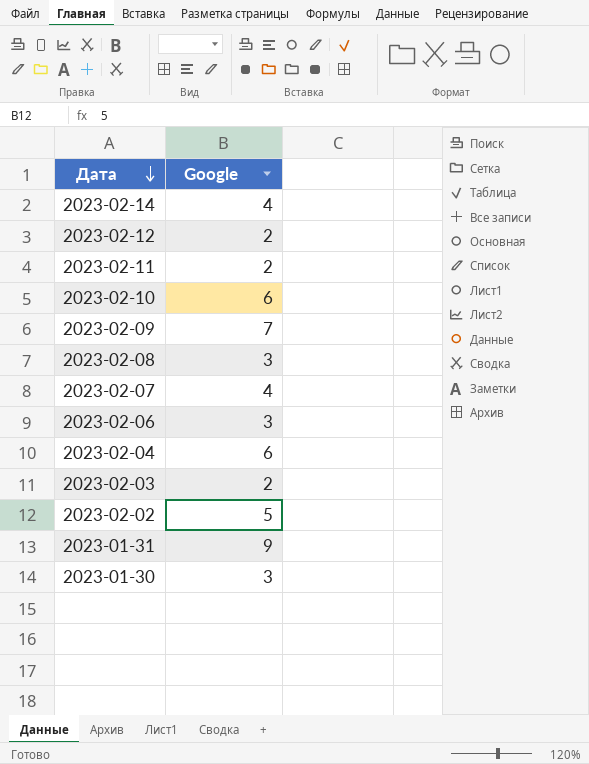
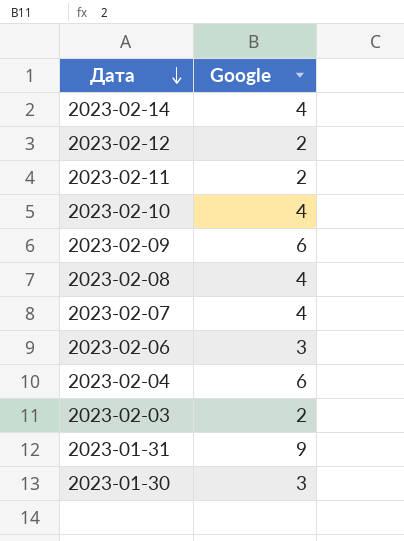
row 2023-02-02: 5 -> none
2023-02-10 | Google: 6 -> 4
2023-02-09 | Google: 7 -> 6
2023-02-08 | Google: 3 -> 4

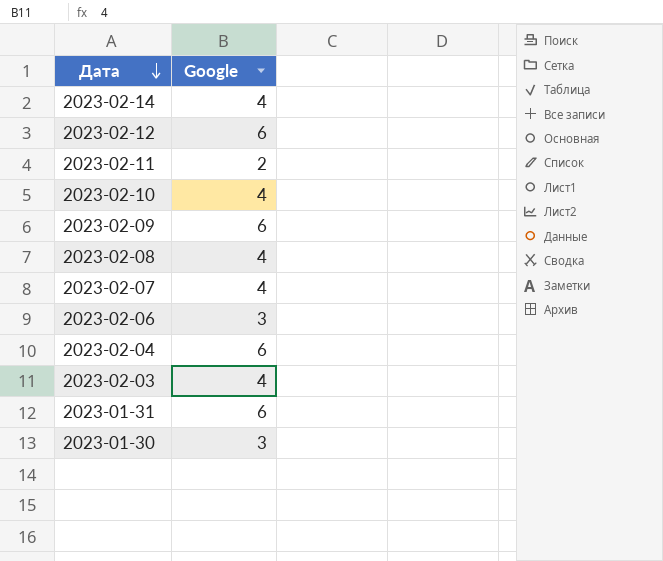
2023-02-12 | Google: 2 -> 6
2023-02-03 | Google: 2 -> 4
2023-01-31 | Google: 9 -> 6

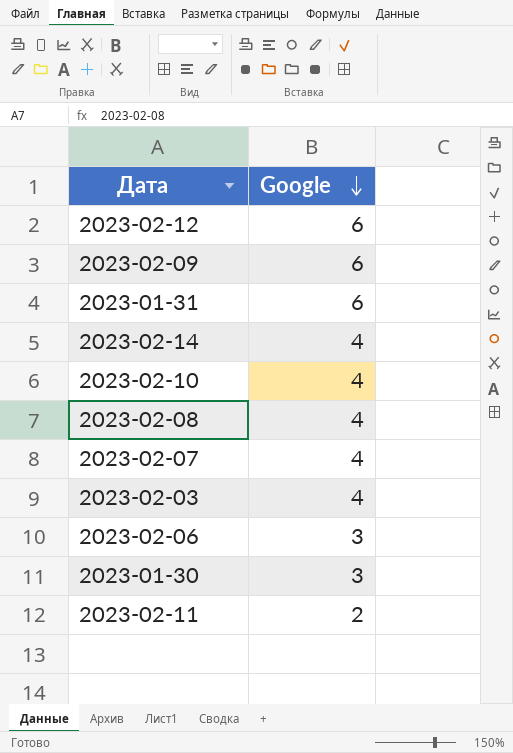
row order: Дата descending -> Google descending
row 2023-02-04: 6 -> none

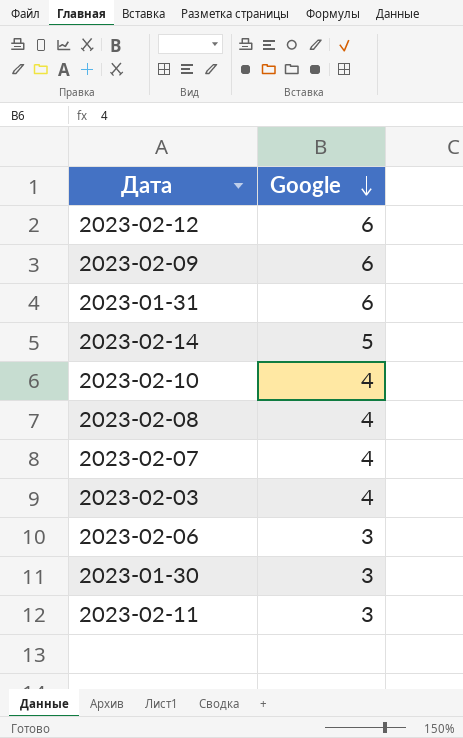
2023-02-14 | Google: 4 -> 5
2023-02-11 | Google: 2 -> 3

